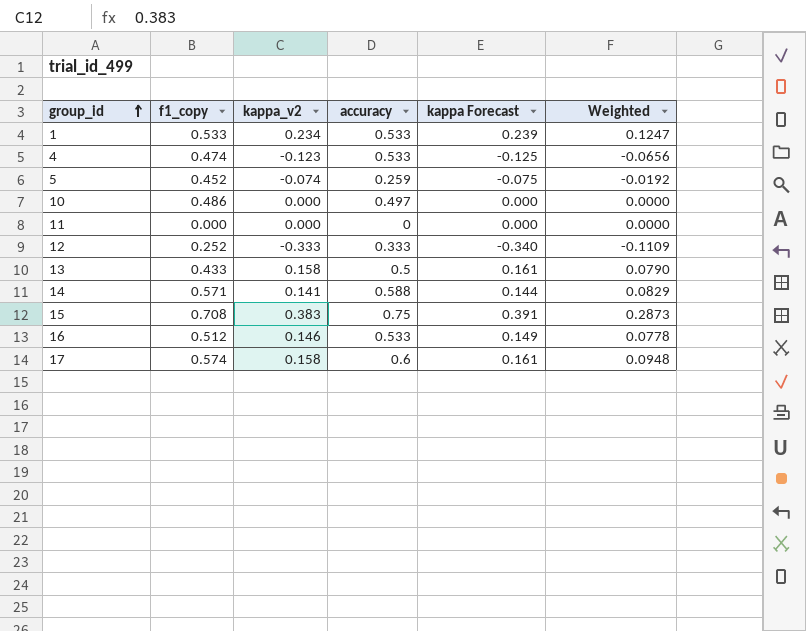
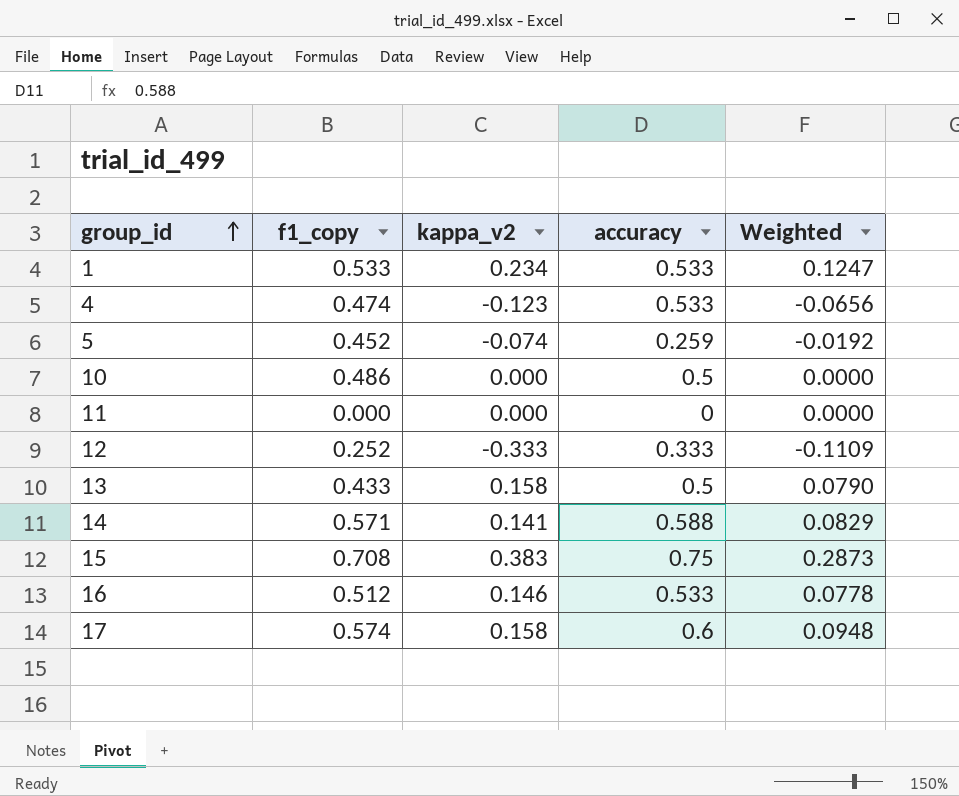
column kappa Forecast | formula: [kappa_v2] * 1.02 -> none
10 | accuracy: 0.497 -> 0.5

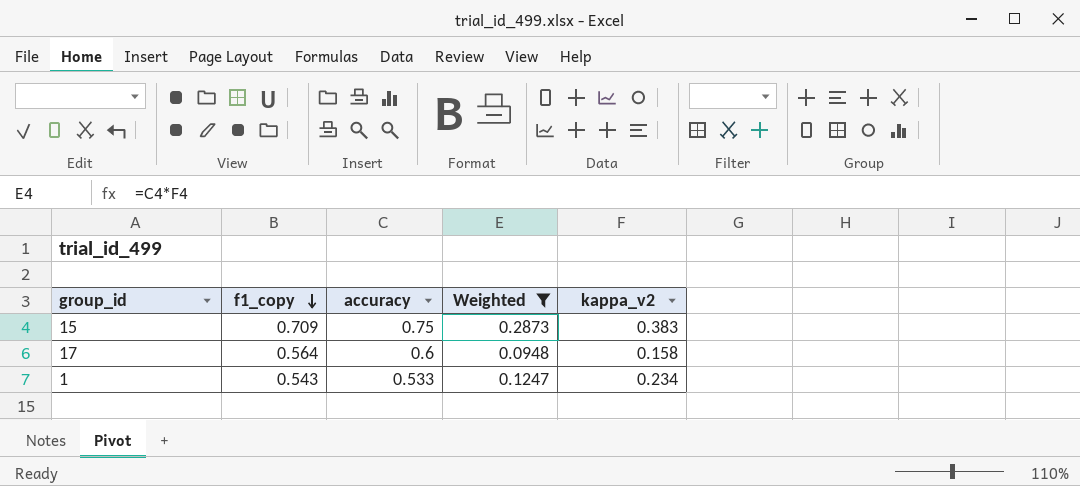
filter: none -> Weighted >= 0.0948
row order: group_id ascending -> f1_copy descending
column kappa_v2 | position: 3 -> 5
15 | f1_copy: 0.708 -> 0.709
17 | f1_copy: 0.574 -> 0.564
1 | f1_copy: 0.533 -> 0.543

